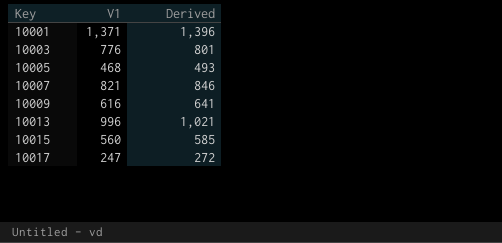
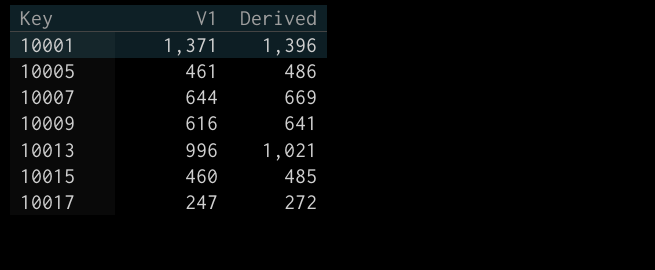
row 10003: 776 | 801 -> none
10005 | V1: 468 -> 461
10005 | Derived: 493 -> 486
10007 | V1: 821 -> 644
10007 | Derived: 846 -> 669
10015 | V1: 560 -> 460
10015 | Derived: 585 -> 485

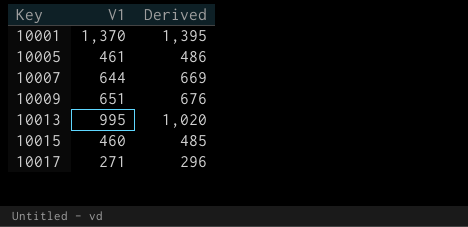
10001 | V1: 1,371 -> 1,370
10001 | Derived: 1,396 -> 1,395
10009 | V1: 616 -> 651
10009 | Derived: 641 -> 676
10013 | V1: 996 -> 995
10013 | Derived: 1,021 -> 1,020
10017 | V1: 247 -> 271
10017 | Derived: 272 -> 296

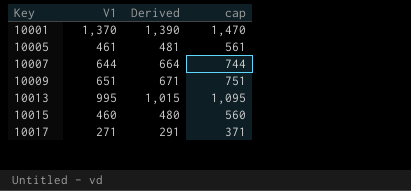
column Derived | formula: [V1] + 25 -> [V1] + 20
column cap | formula: none -> [V1] + 100

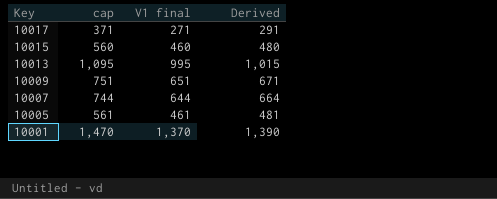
row order: Key ascending -> Key descending
column cap | position: 4 -> 2
column name: V1 -> V1 final

